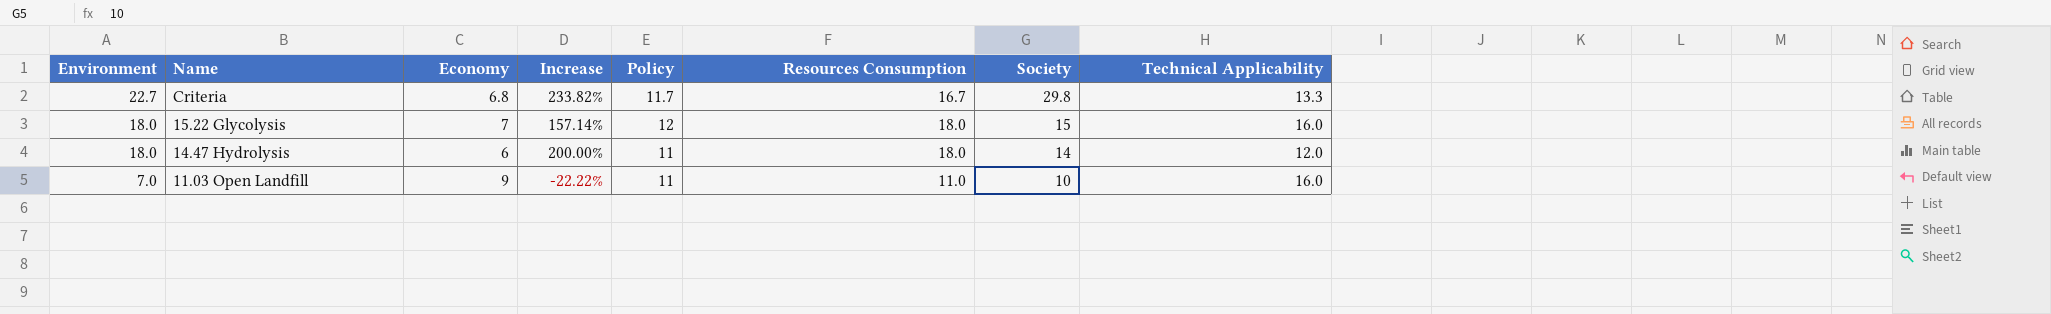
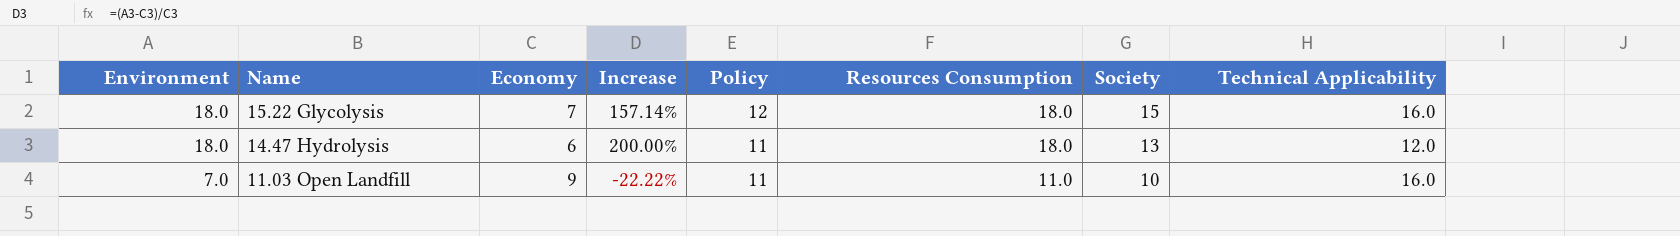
row Criteria: 22.7 | 6.8 | 233.82% | 11.7 | 16.7 | 29.8 | 13.3 -> none
14.47 Hydrolysis | Society: 14 -> 13

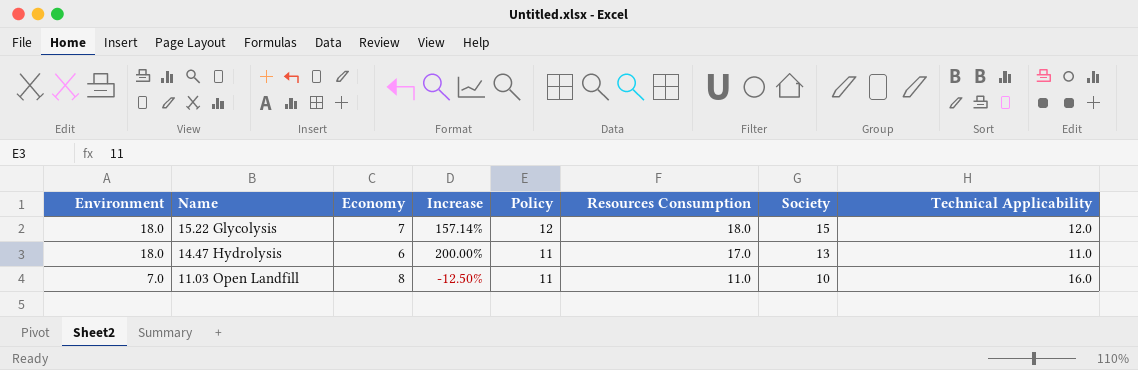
15.22 Glycolysis | Technical Applicability: 16.0 -> 12.0
14.47 Hydrolysis | Resources Consumption: 18.0 -> 17.0
14.47 Hydrolysis | Technical Applicability: 12.0 -> 11.0
11.03 Open Landfill | Economy: 9 -> 8
11.03 Open Landfill | Increase: -22.22% -> -12.50%

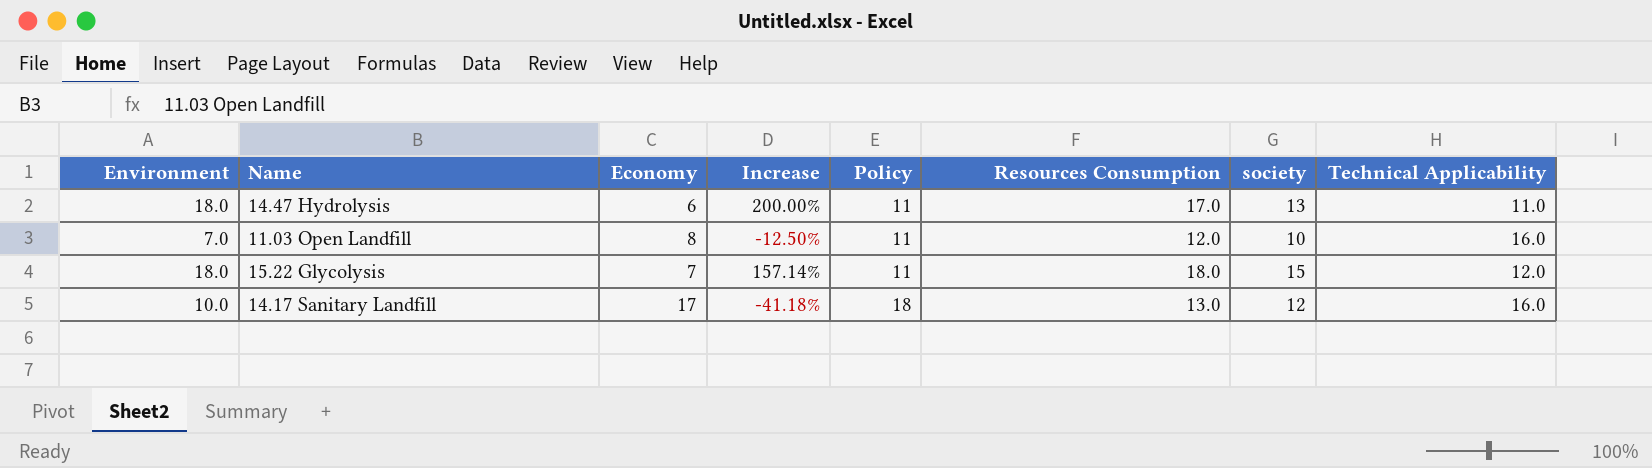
row order: Environment descending -> Policy ascending
column name: Society -> society
11.03 Open Landfill | Resources Consumption: 11.0 -> 12.0
15.22 Glycolysis | Policy: 12 -> 11
row 14.17 Sanitary Landfill: none -> 10.0 | 17 | -41.18% | 18 | 13.0 | 12 | 16.0

